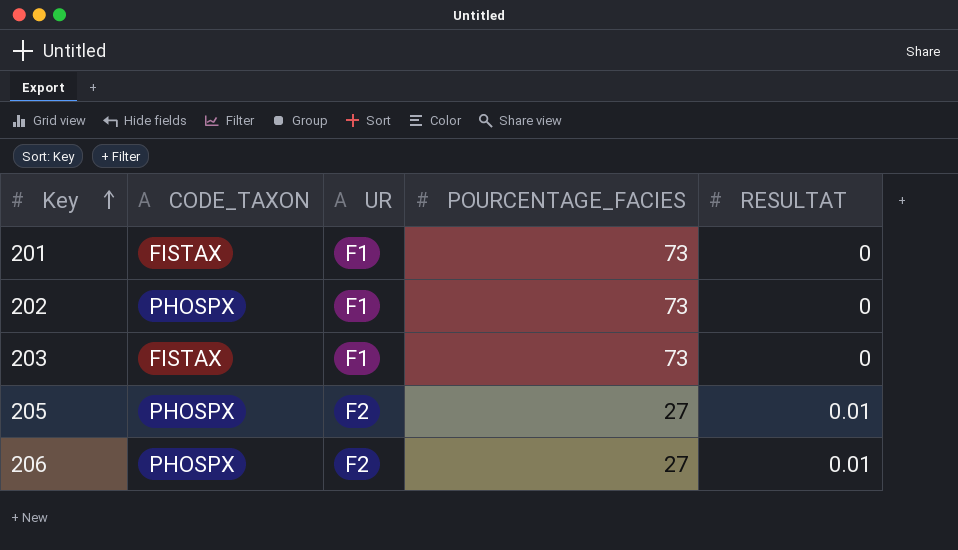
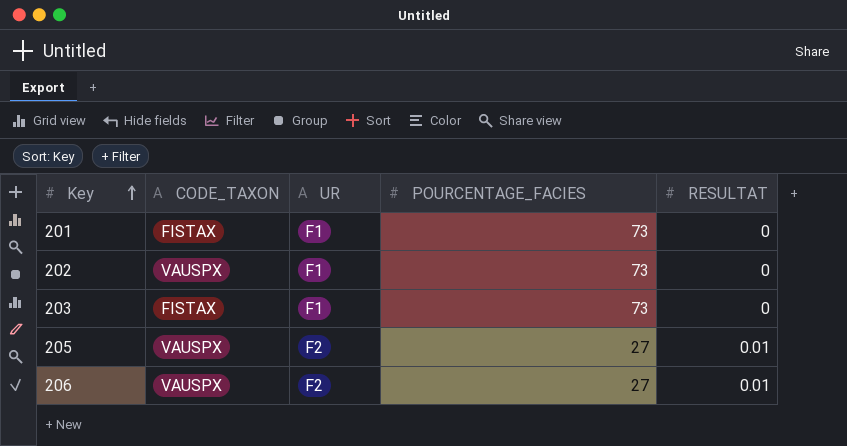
202 | CODE_TAXON: PHOSPX -> VAUSPX
205 | CODE_TAXON: PHOSPX -> VAUSPX
206 | CODE_TAXON: PHOSPX -> VAUSPX

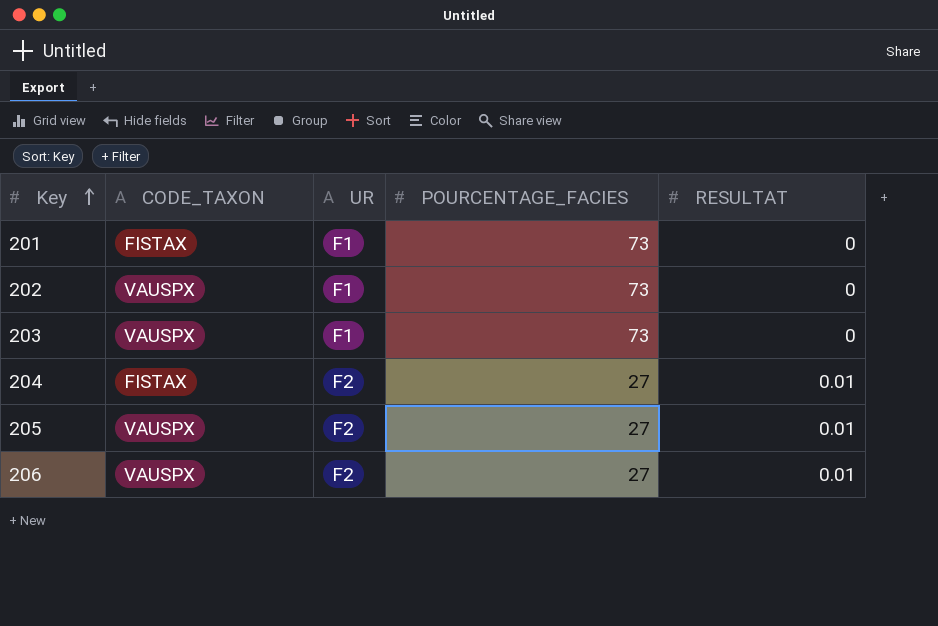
203 | CODE_TAXON: FISTAX -> VAUSPX
row 204: none -> FISTAX | F2 | 27 | 0.01

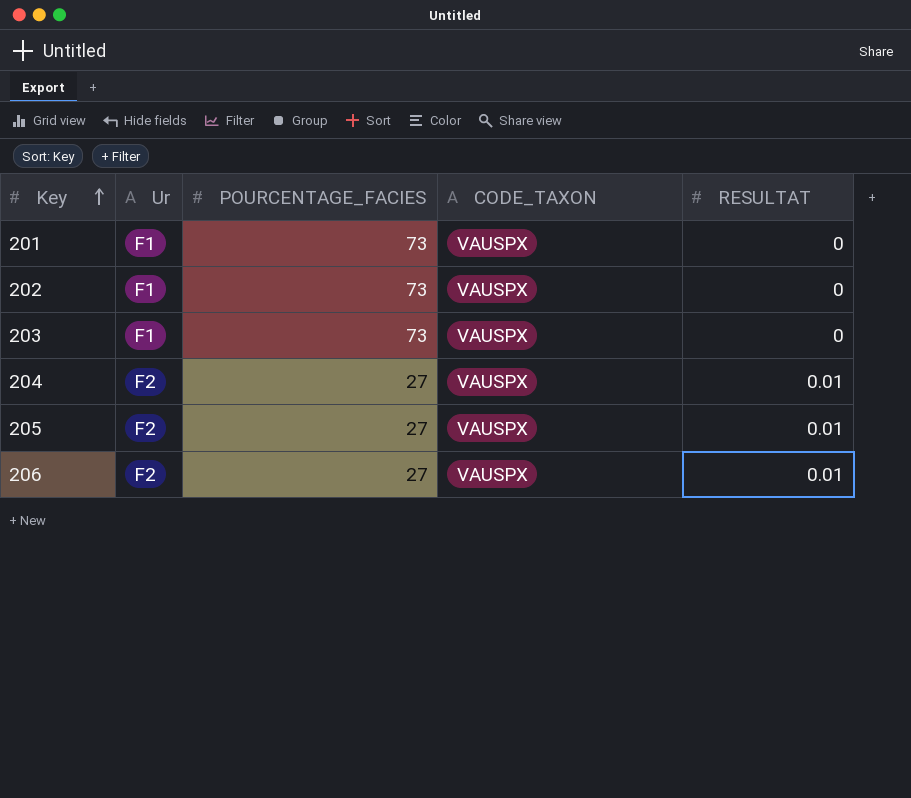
column name: UR -> Ur
column CODE_TAXON | position: 2 -> 4
201 | CODE_TAXON: FISTAX -> VAUSPX
204 | CODE_TAXON: FISTAX -> VAUSPX

